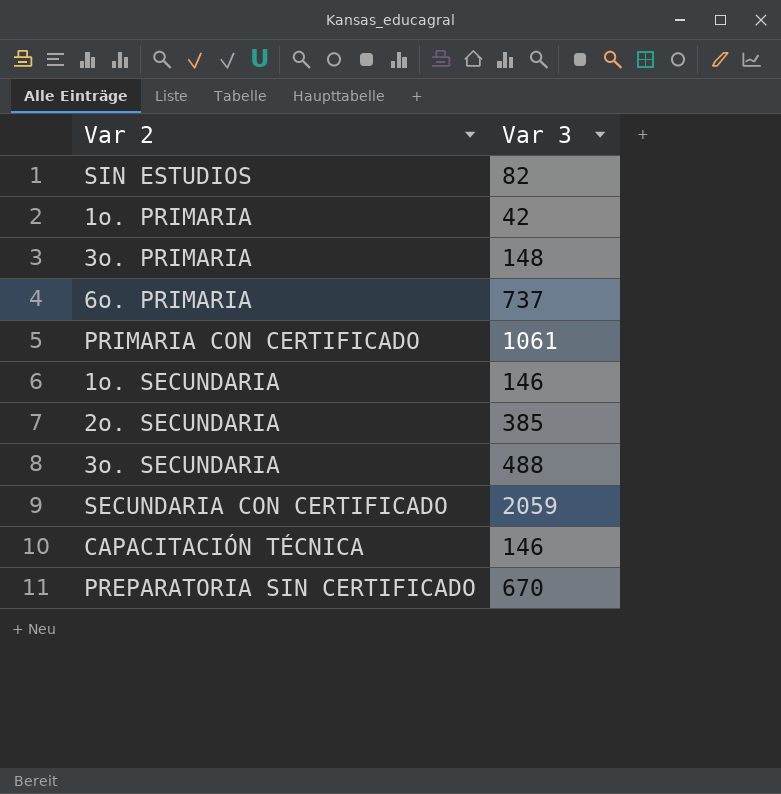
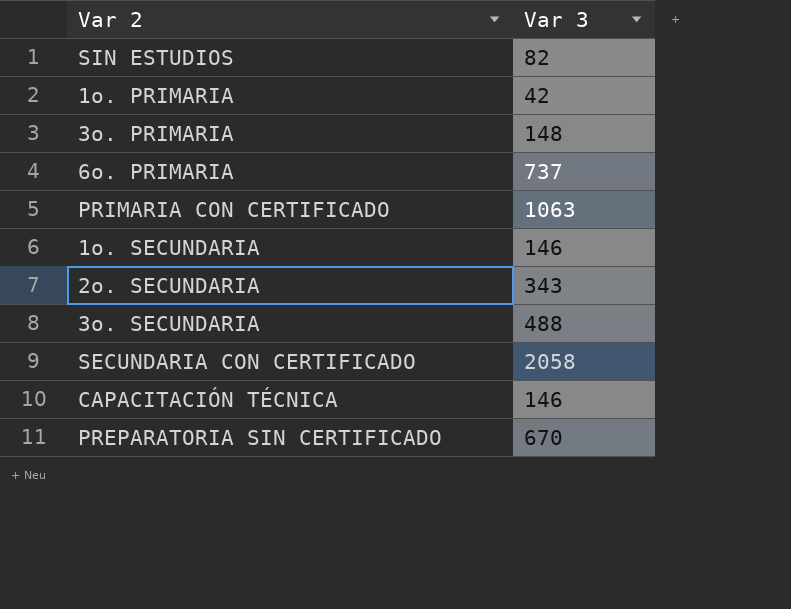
PRIMARIA CON CERTIFICADO | Var 3: 1061 -> 1063
2o. SECUNDARIA | Var 3: 385 -> 343
SECUNDARIA CON CERTIFICADO | Var 3: 2059 -> 2058

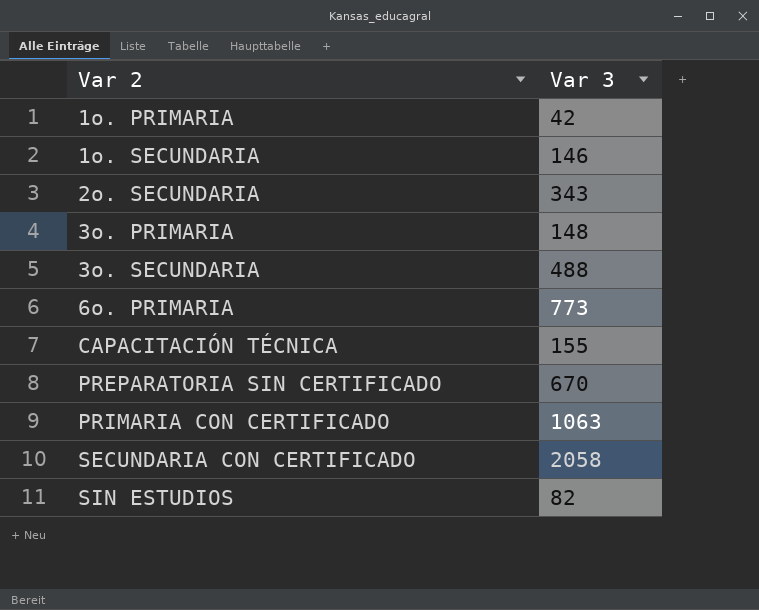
row order: none -> Var 2 ascending
6o. PRIMARIA | Var 3: 737 -> 773
CAPACITACIÓN TÉCNICA | Var 3: 146 -> 155

